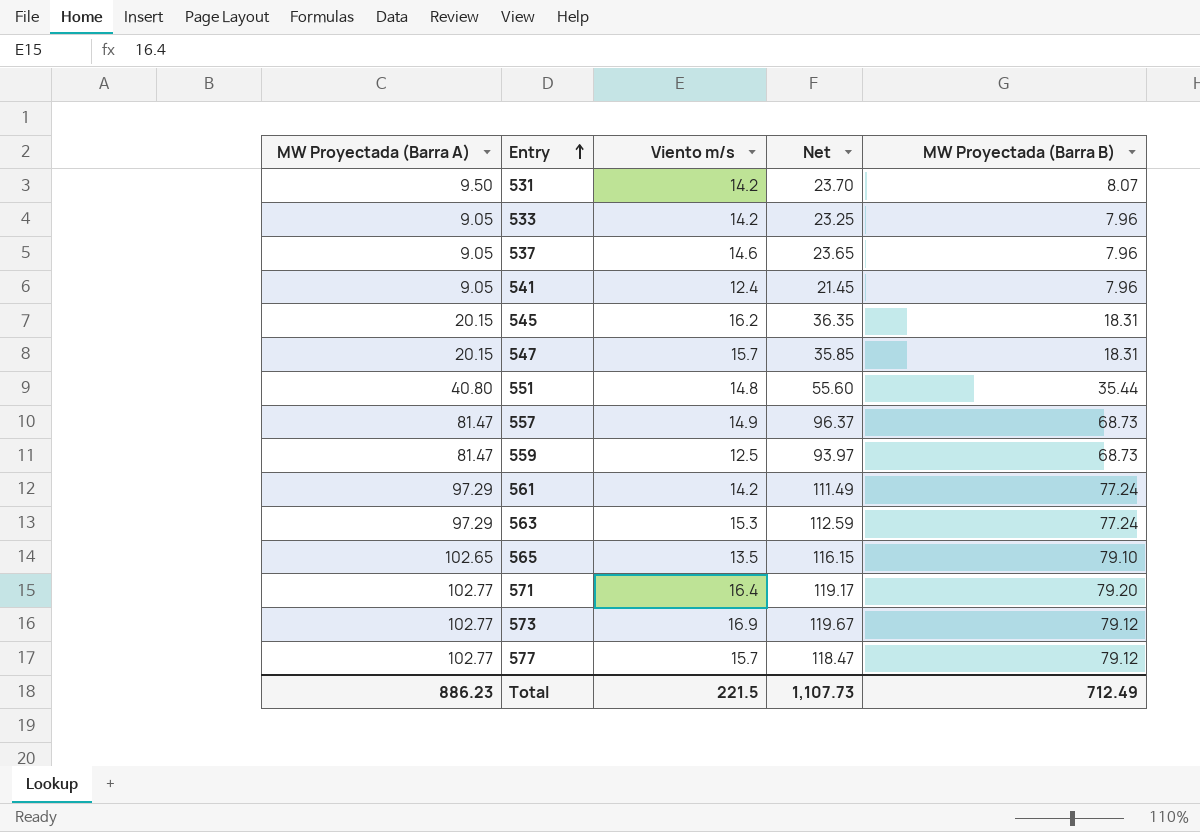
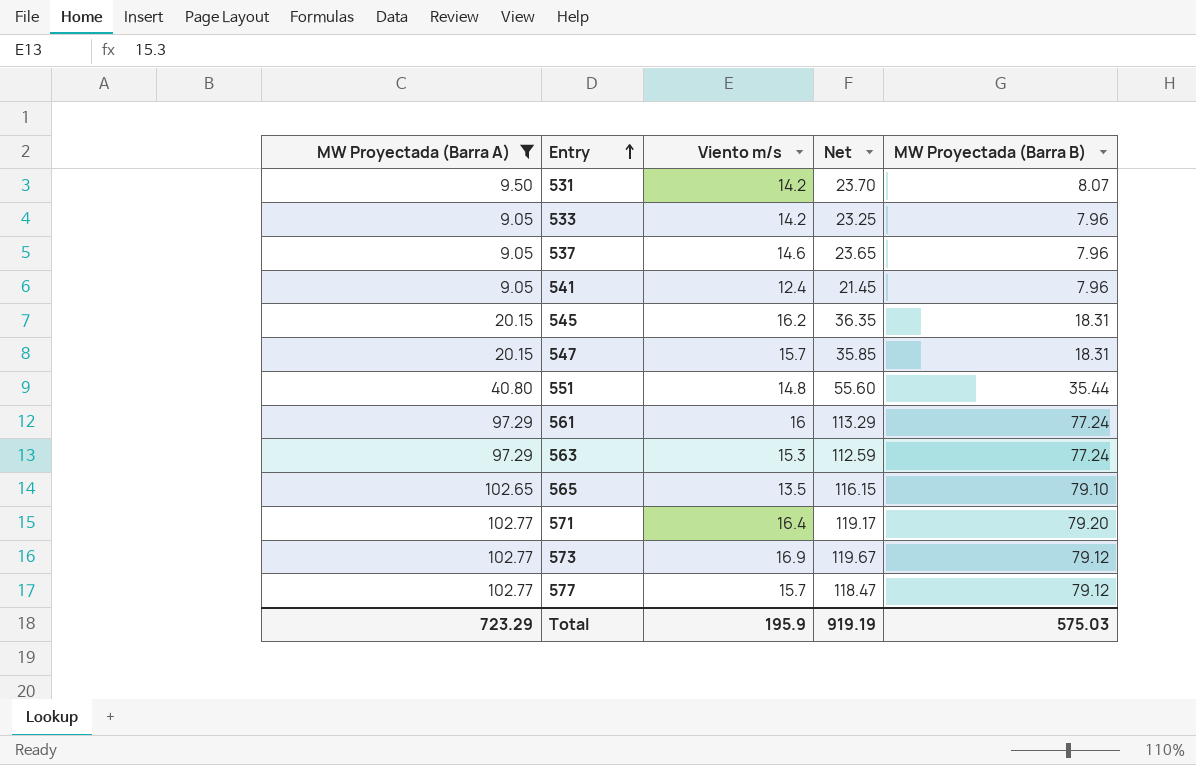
filter: none -> MW Proyectada (Barra A) != 81.47
561 | Viento m/s: 14.2 -> 16
561 | Net: 111.49 -> 113.29
Total | MW Proyectada (Barra A): 886.23 -> 723.29
Total | Viento m/s: 221.5 -> 195.9
Total | Net: 1,107.73 -> 919.19
Total | MW Proyectada (Barra B): 712.49 -> 575.03

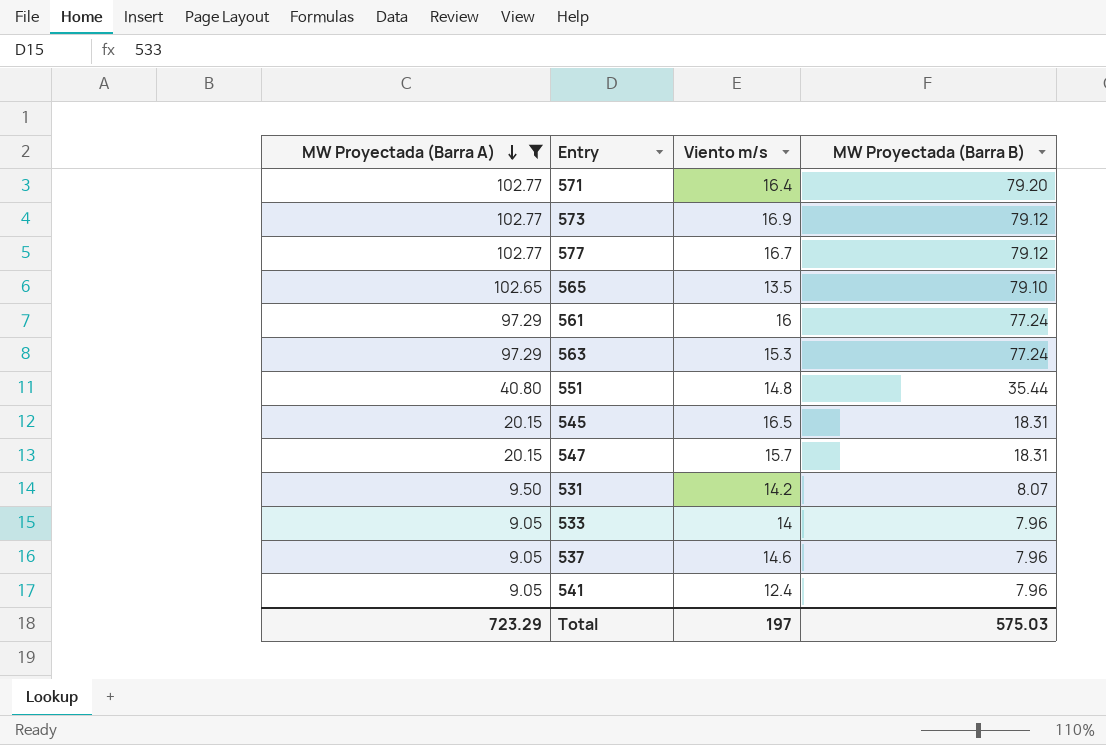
row order: Entry ascending -> MW Proyectada (Barra A) descending
column Net | formula: [MW Proyectada (Barra A)] + [Viento m/s] -> none
577 | Viento m/s: 15.7 -> 16.7
545 | Viento m/s: 16.2 -> 16.5
533 | Viento m/s: 14.2 -> 14
Total | Viento m/s: 195.9 -> 197

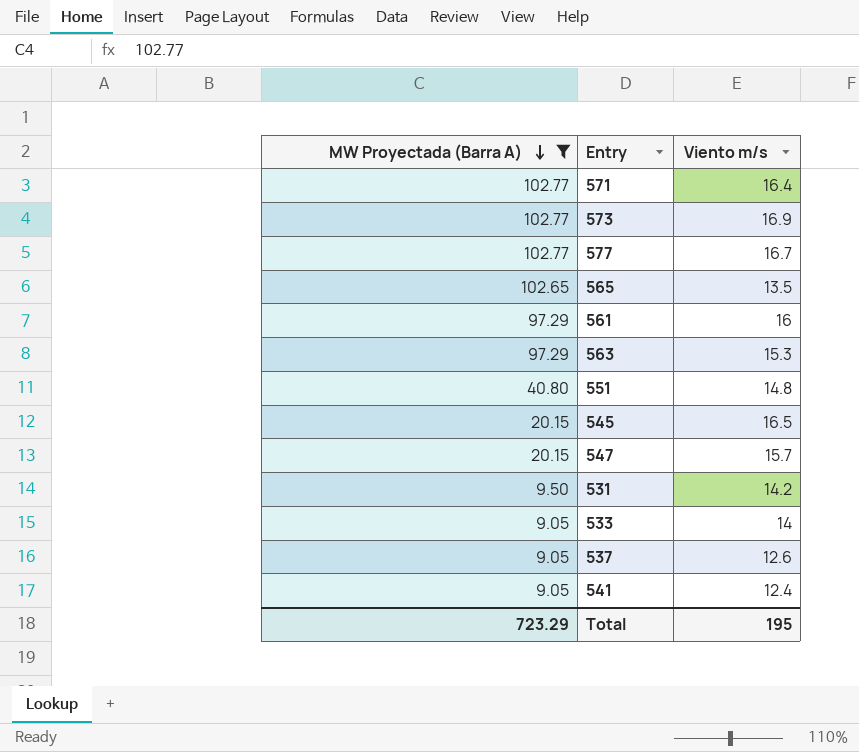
column MW Proyectada (Barra B) | position: 4 -> none
537 | Viento m/s: 14.6 -> 12.6
Total | Viento m/s: 197 -> 195

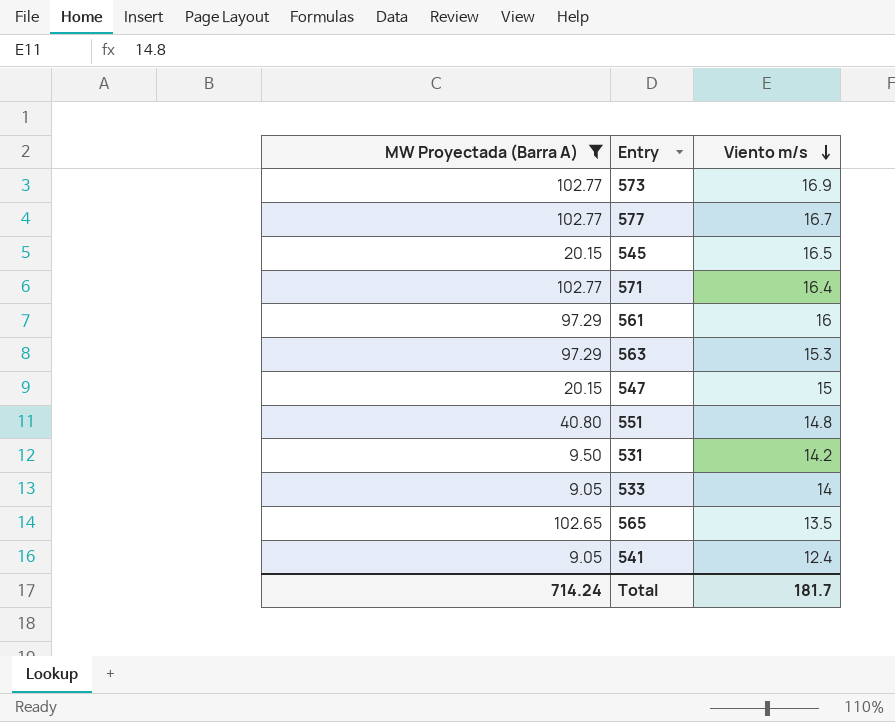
row order: MW Proyectada (Barra A) descending -> Viento m/s descending
row 537: 9.05 | 12.6 -> none
547 | Viento m/s: 15.7 -> 15
Total | MW Proyectada (Barra A): 723.29 -> 714.24
Total | Viento m/s: 195 -> 181.7

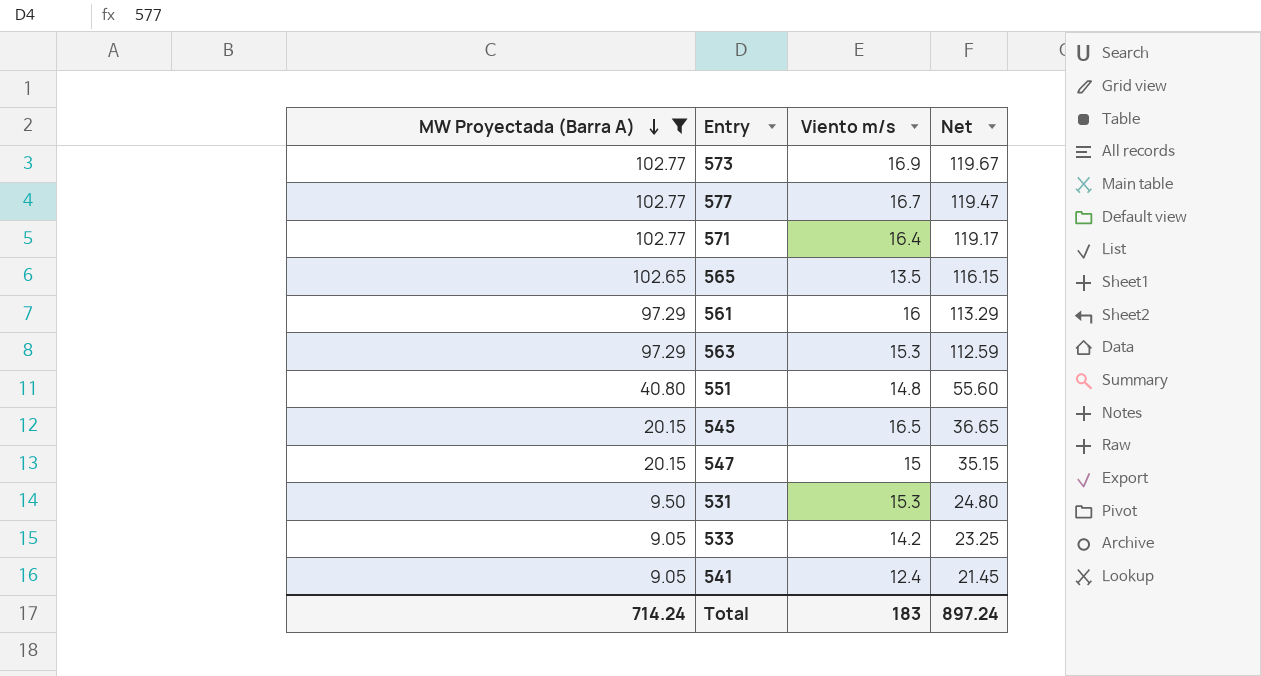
row order: Viento m/s descending -> MW Proyectada (Barra A) descending
column Net | formula: none -> [MW Proyectada (Barra A)] + [Viento m/s]
531 | Viento m/s: 14.2 -> 15.3
533 | Viento m/s: 14 -> 14.2
Total | Viento m/s: 181.7 -> 183

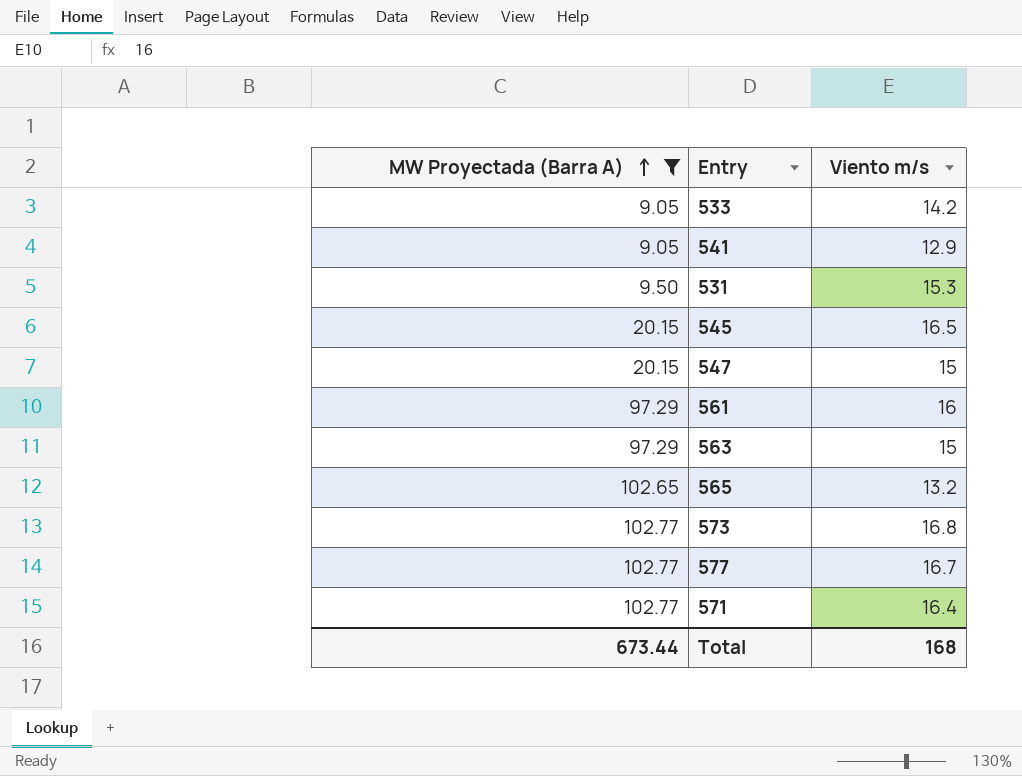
row order: MW Proyectada (Barra A) descending -> MW Proyectada (Barra A) ascending
column Net | formula: [MW Proyectada (Barra A)] + [Viento m/s] -> none
row 551: 40.80 | 14.8 | 55.60 -> none
541 | Viento m/s: 12.4 -> 12.9
563 | Viento m/s: 15.3 -> 15
565 | Viento m/s: 13.5 -> 13.2
573 | Viento m/s: 16.9 -> 16.8
Total | MW Proyectada (Barra A): 714.24 -> 673.44
Total | Viento m/s: 183 -> 168

